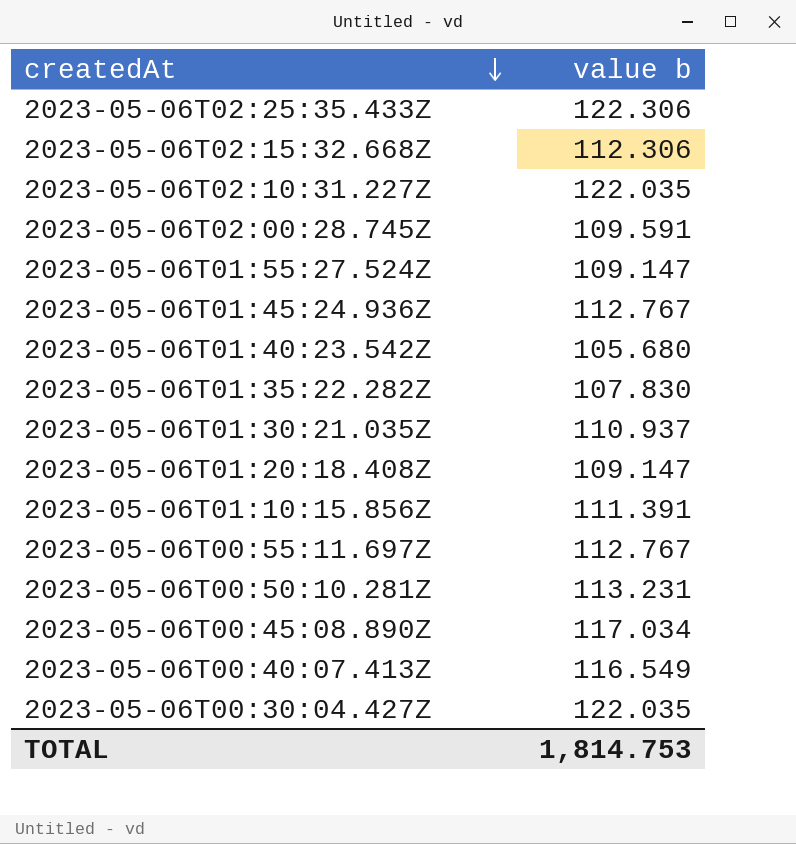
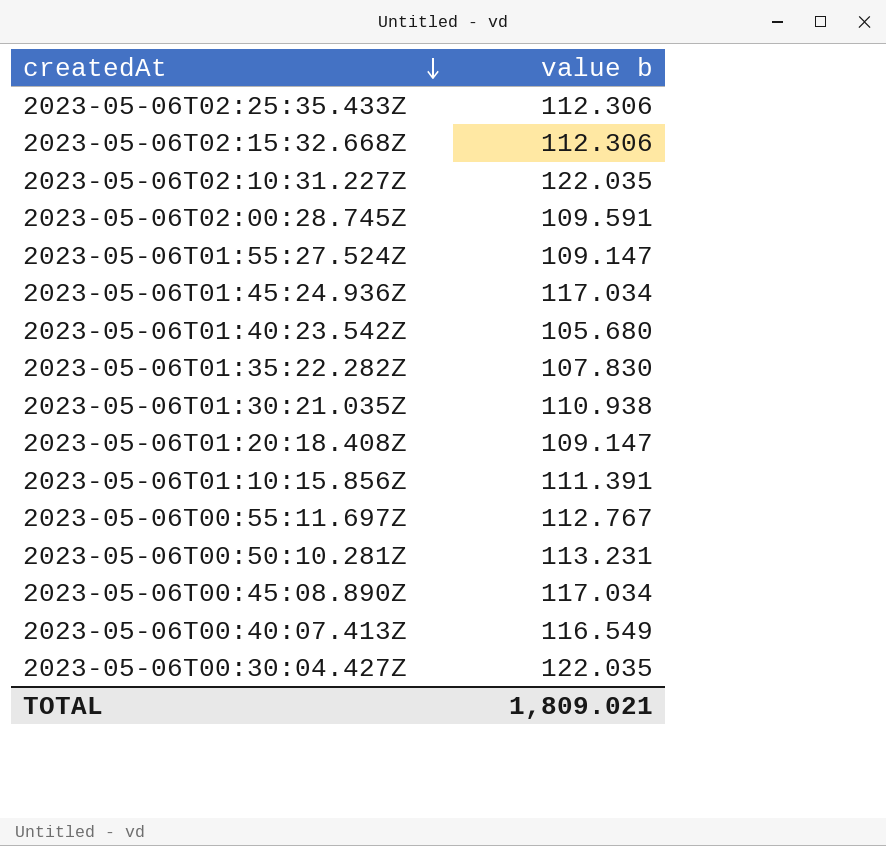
2023-05-06T02:25:35.433Z | value b: 122.306 -> 112.306
2023-05-06T01:45:24.936Z | value b: 112.767 -> 117.034
2023-05-06T01:30:21.035Z | value b: 110.937 -> 110.938
TOTAL | value b: 1,814.753 -> 1,809.021

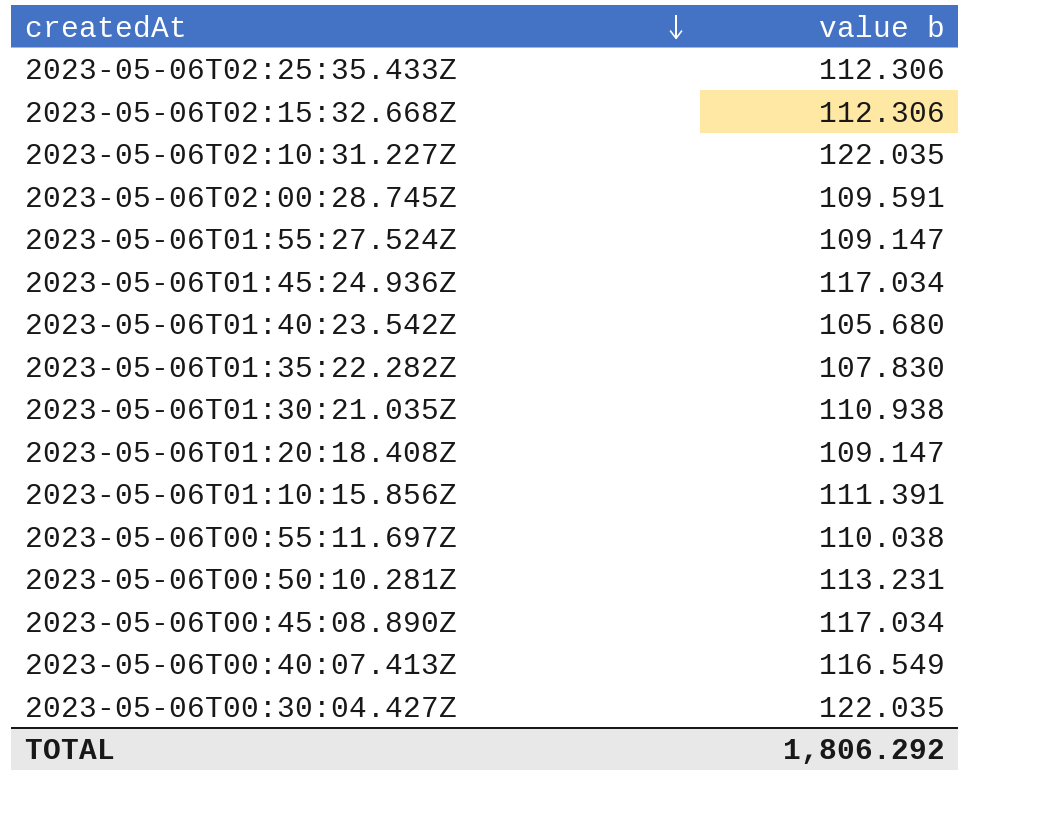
2023-05-06T00:55:11.697Z | value b: 112.767 -> 110.038
TOTAL | value b: 1,809.021 -> 1,806.292

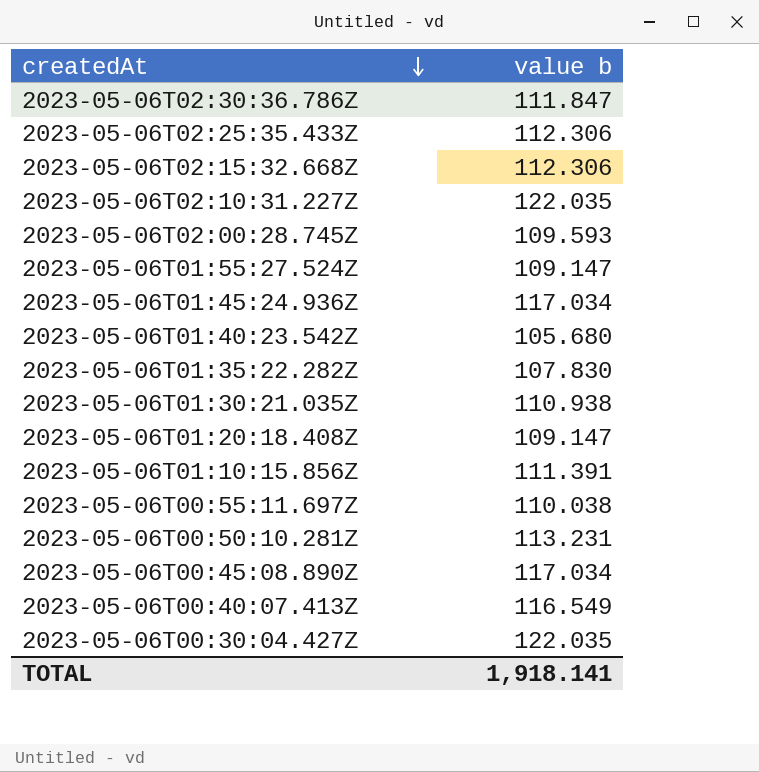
row 2023-05-06T02:30:36.786Z: none -> 111.847
2023-05-06T02:00:28.745Z | value b: 109.591 -> 109.593
TOTAL | value b: 1,806.292 -> 1,918.141

